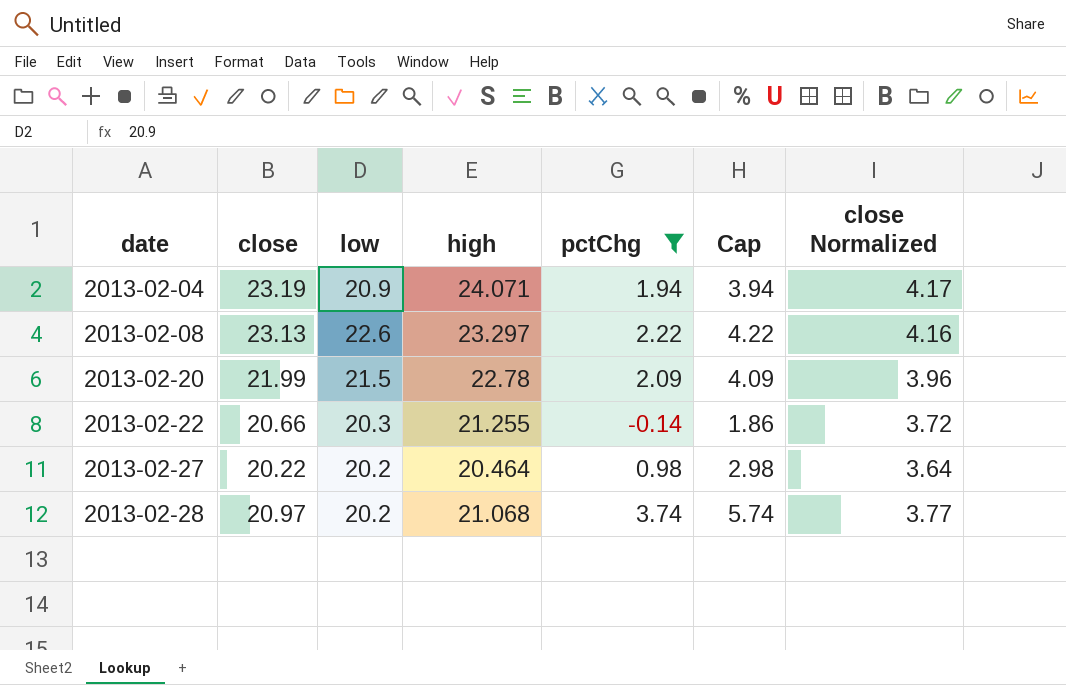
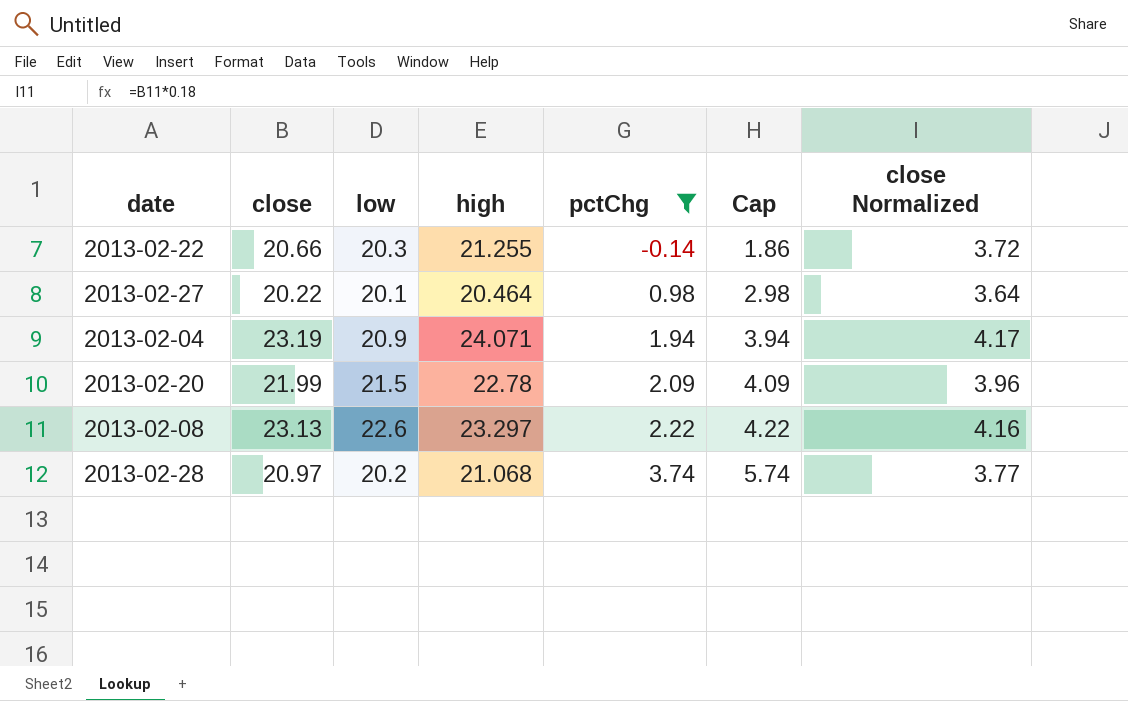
row order: date ascending -> pctChg ascending
2013-02-27 | low: 20.2 -> 20.1

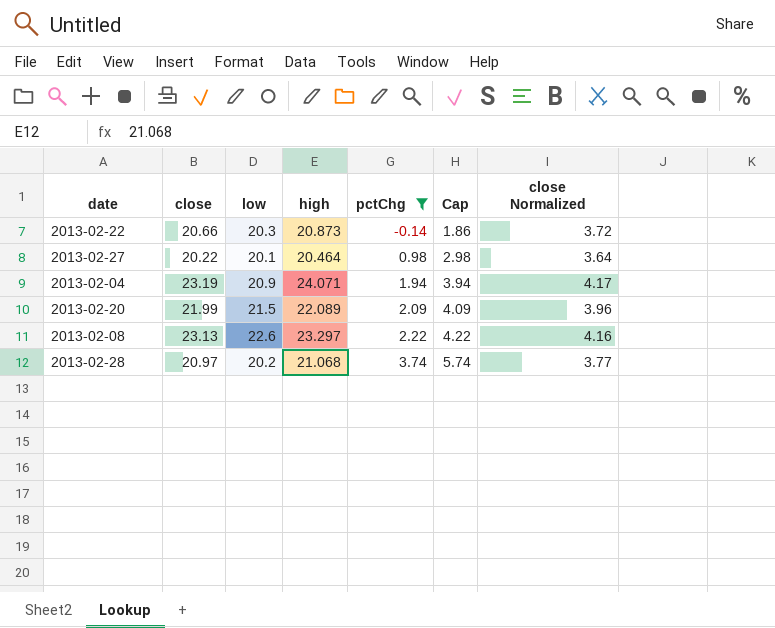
2013-02-22 | high: 21.255 -> 20.873
2013-02-20 | high: 22.78 -> 22.089

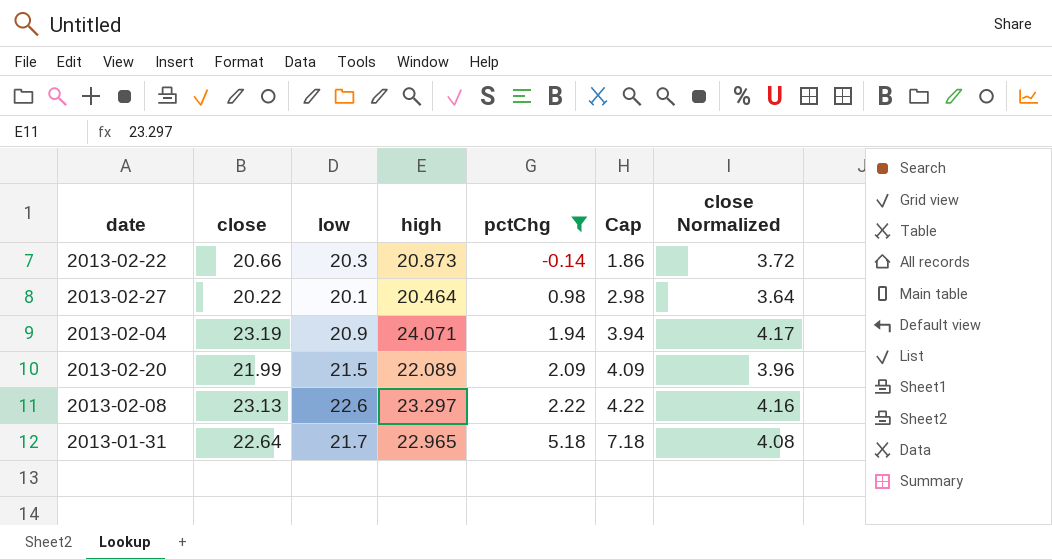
row 2013-02-28: 20.97 | 20.2 | 21.068 | 3.74 | 5.74 | 3.77 -> none
row 2013-01-31: none -> 22.64 | 21.7 | 22.965 | 5.18 | 7.18 | 4.08

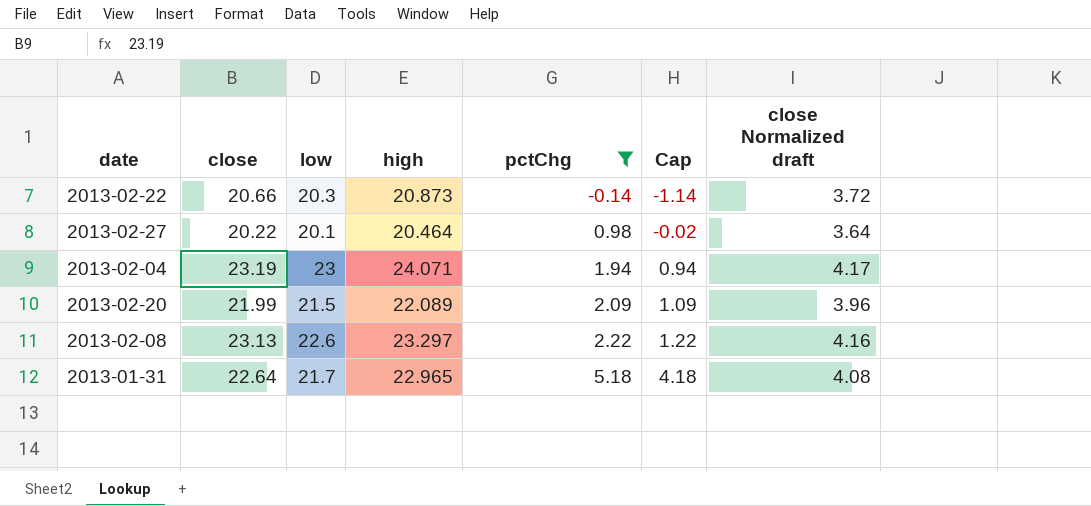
column Cap | formula: [pctChg] + 2 -> [pctChg] - 1
column name: close Normalized -> close Normalized draft
2013-02-04 | low: 20.9 -> 23

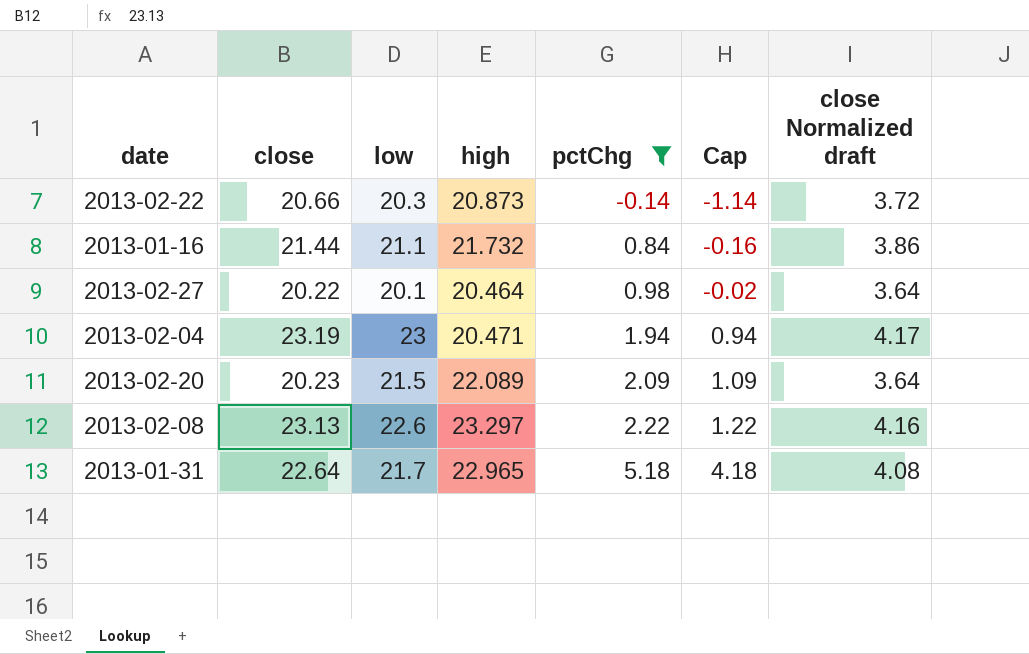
row 2013-01-16: none -> 21.44 | 21.1 | 21.732 | 0.84 | -0.16 | 3.86
2013-02-04 | high: 24.071 -> 20.471
2013-02-20 | close: 21.99 -> 20.23
2013-02-20 | close Normalized draft: 3.96 -> 3.64

